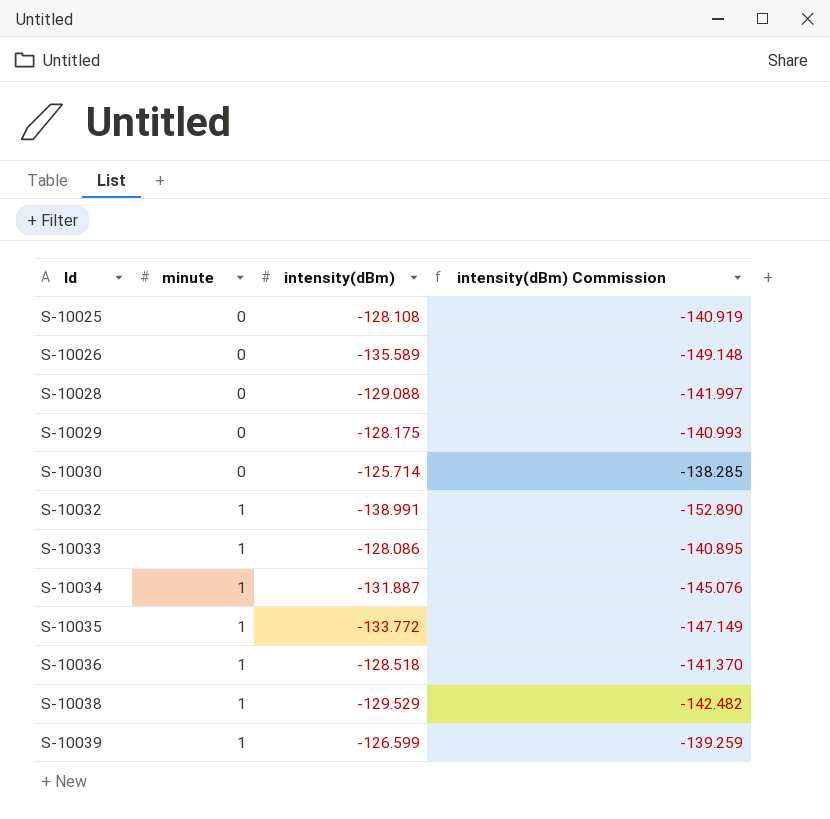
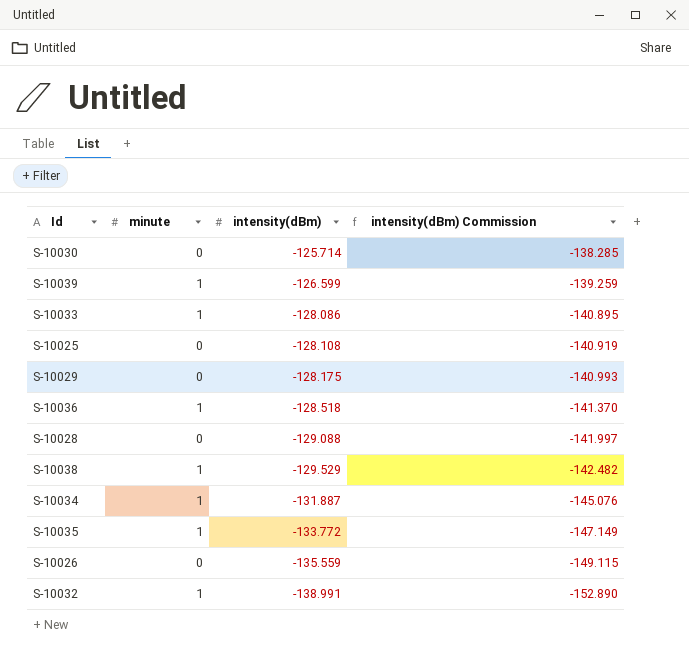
row order: Id ascending -> intensity(dBm) descending
S-10026 | intensity(dBm): -135.589 -> -135.559
S-10026 | intensity(dBm) Commission: -149.148 -> -149.115

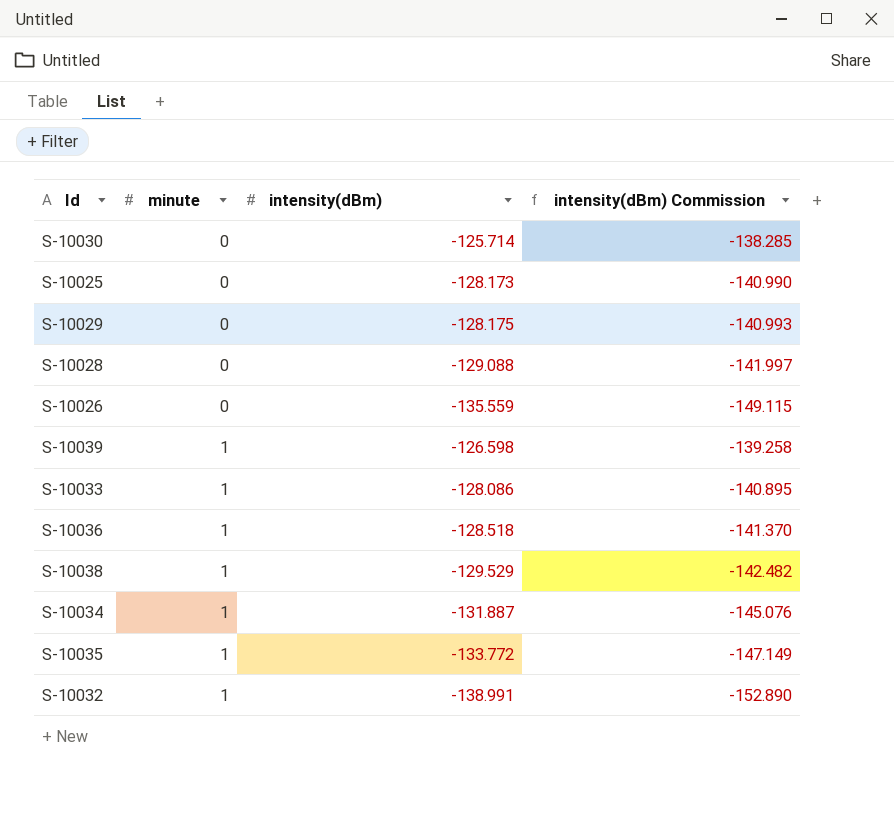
row order: intensity(dBm) descending -> minute ascending
S-10025 | intensity(dBm): -128.108 -> -128.173
S-10025 | intensity(dBm) Commission: -140.919 -> -140.990
S-10039 | intensity(dBm): -126.599 -> -126.598
S-10039 | intensity(dBm) Commission: -139.259 -> -139.258

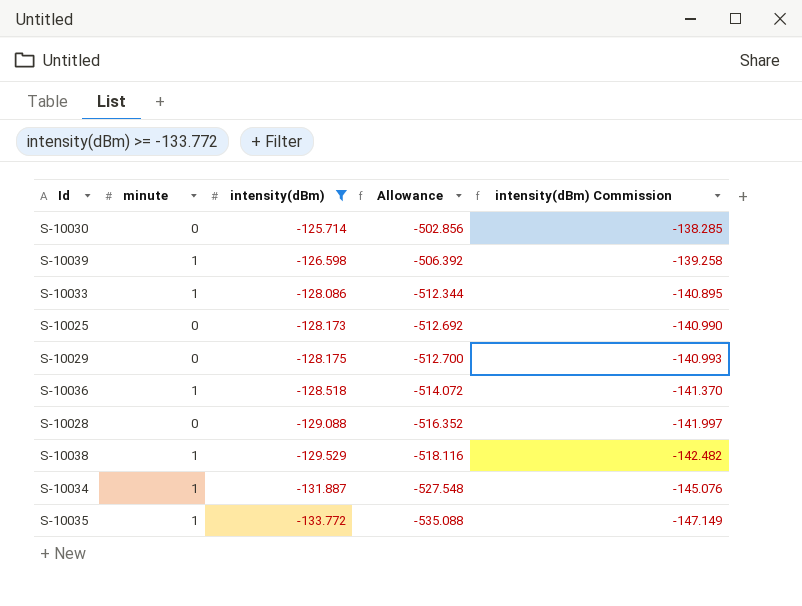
filter: none -> intensity(dBm) >= -133.772
row order: minute ascending -> intensity(dBm) descending
column Allowance | formula: none -> [intensity(dBm)] * 4

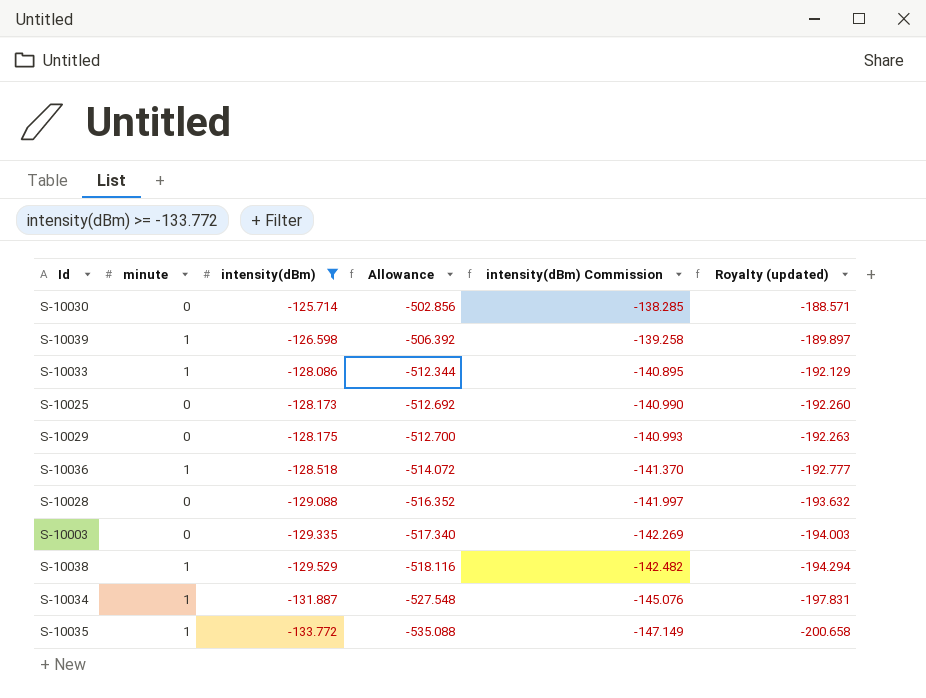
column Royalty (updated) | formula: none -> [intensity(dBm)] * 1.5
row S-10003: none -> 0 | -129.335 | -517.340 | -142.269 | -194.003

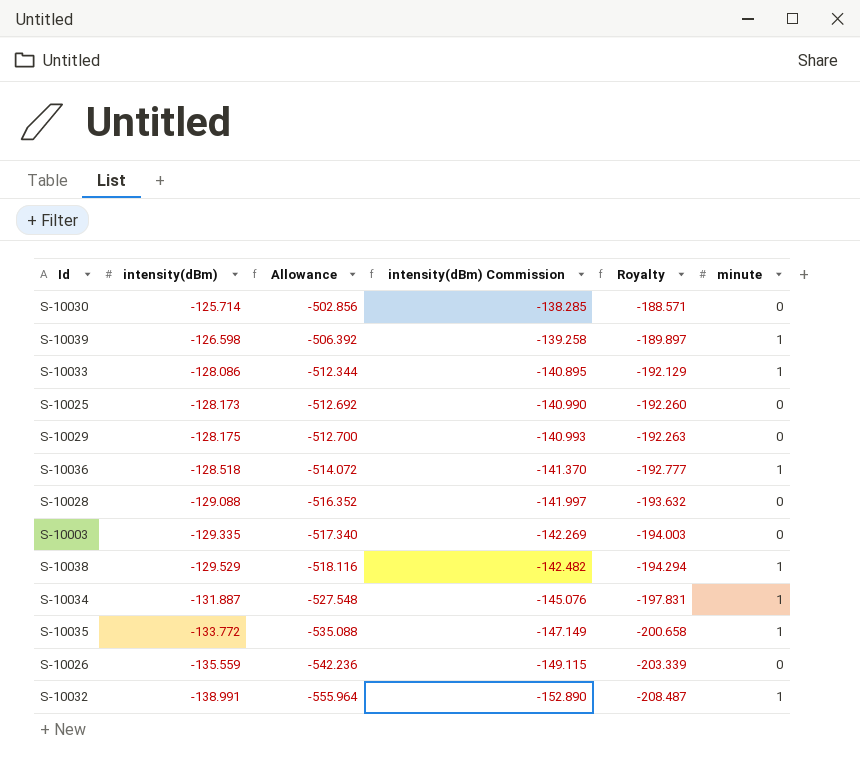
filter: intensity(dBm) >= -133.772 -> none
column name: Royalty (updated) -> Royalty
column minute | position: 2 -> 6

